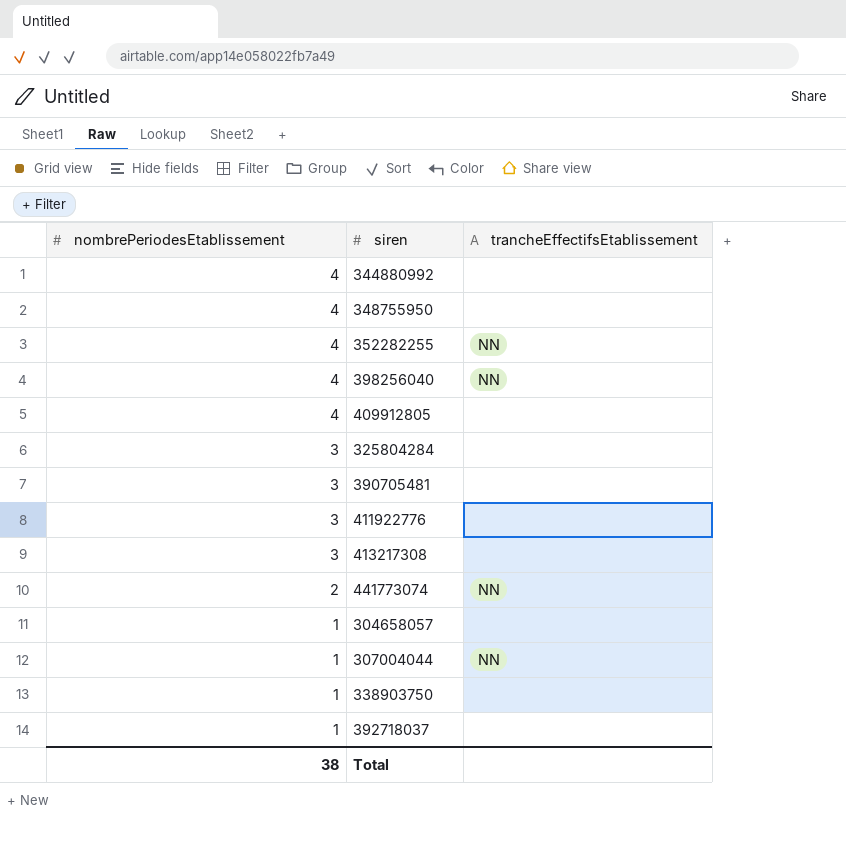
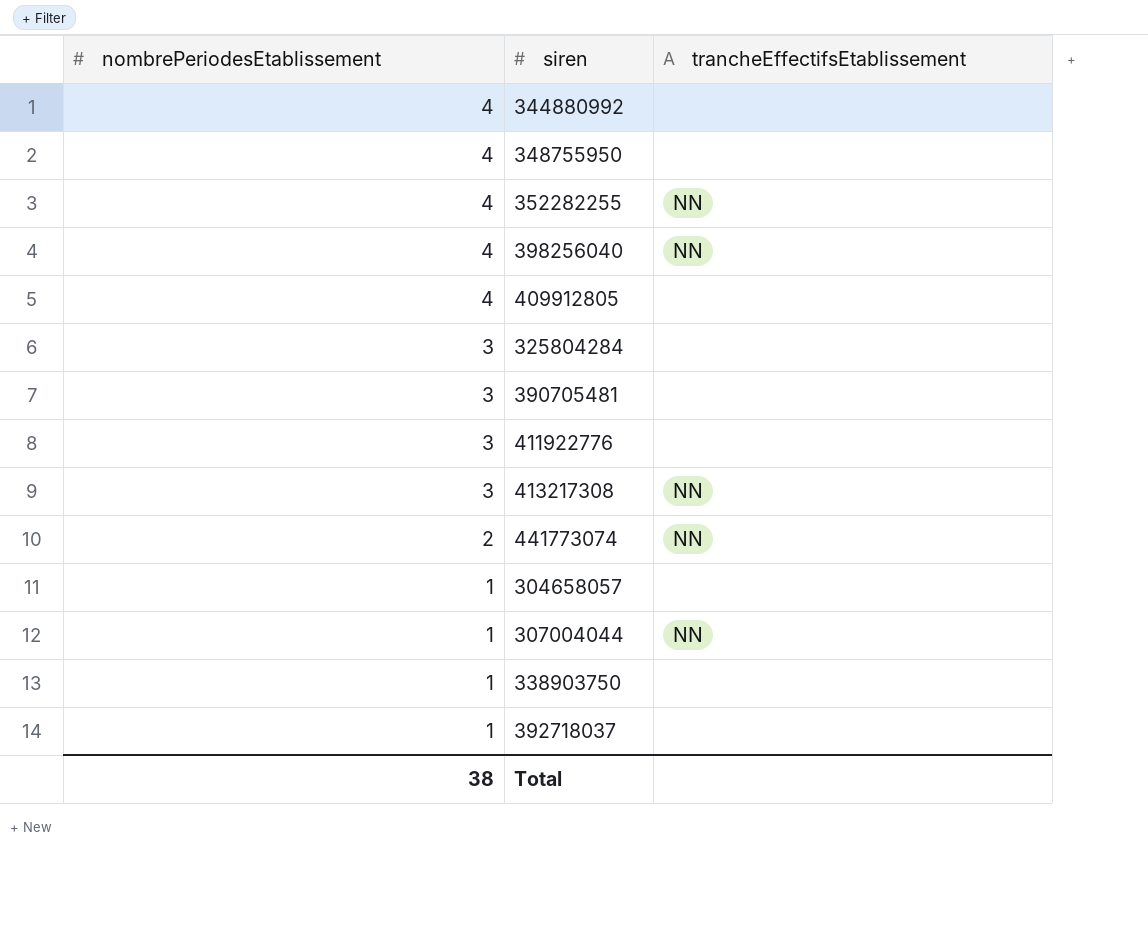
413217308 | trancheEffectifsEtablissement: none -> NN

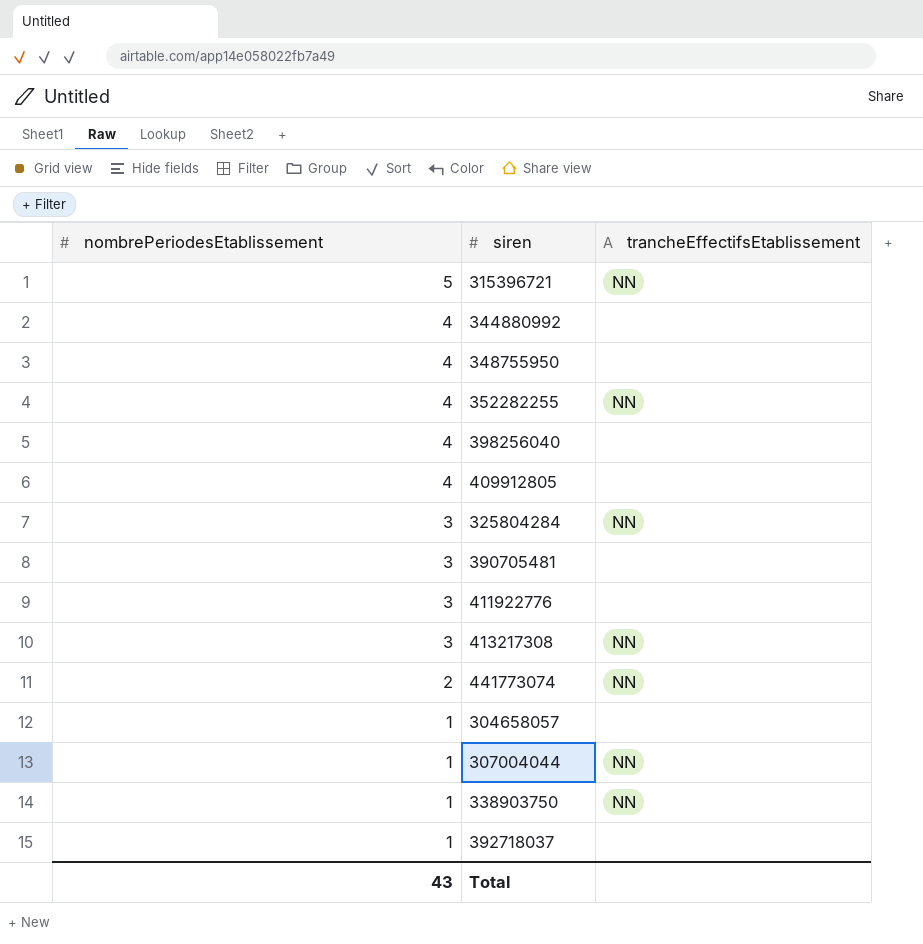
row 315396721: none -> 5 | NN
398256040 | trancheEffectifsEtablissement: NN -> none
325804284 | trancheEffectifsEtablissement: none -> NN
338903750 | trancheEffectifsEtablissement: none -> NN
Total | nombrePeriodesEtablissement: 38 -> 43

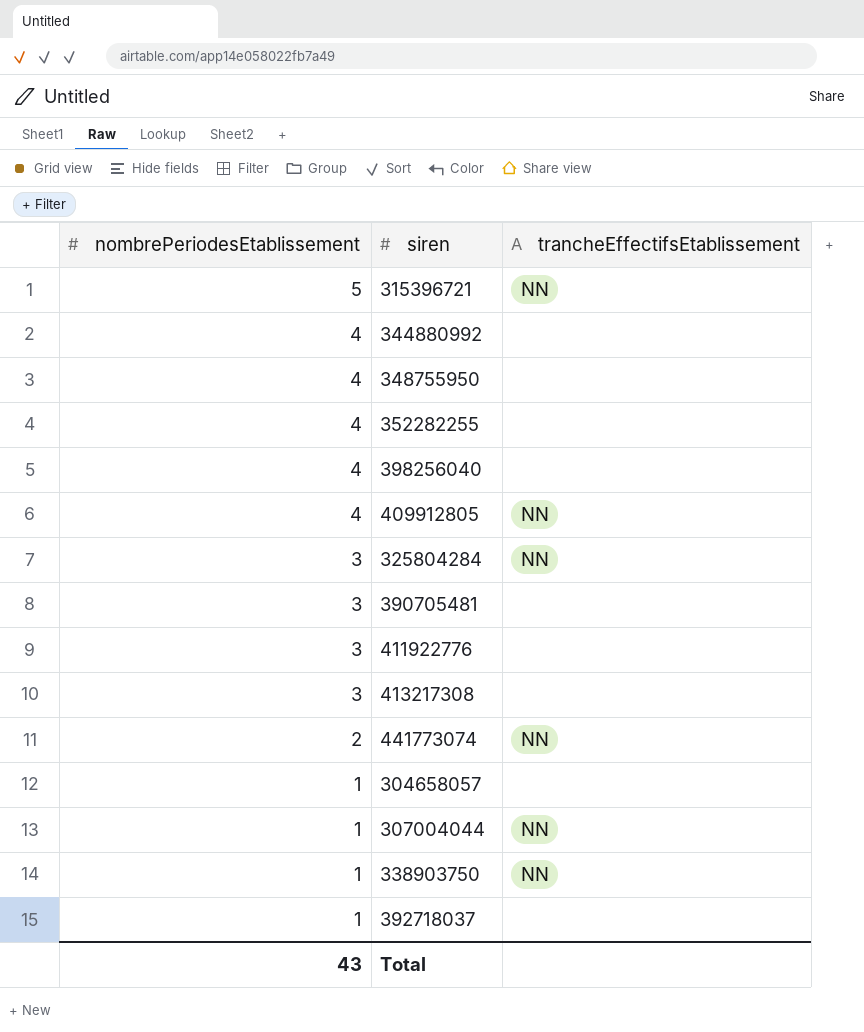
352282255 | trancheEffectifsEtablissement: NN -> none
409912805 | trancheEffectifsEtablissement: none -> NN
413217308 | trancheEffectifsEtablissement: NN -> none

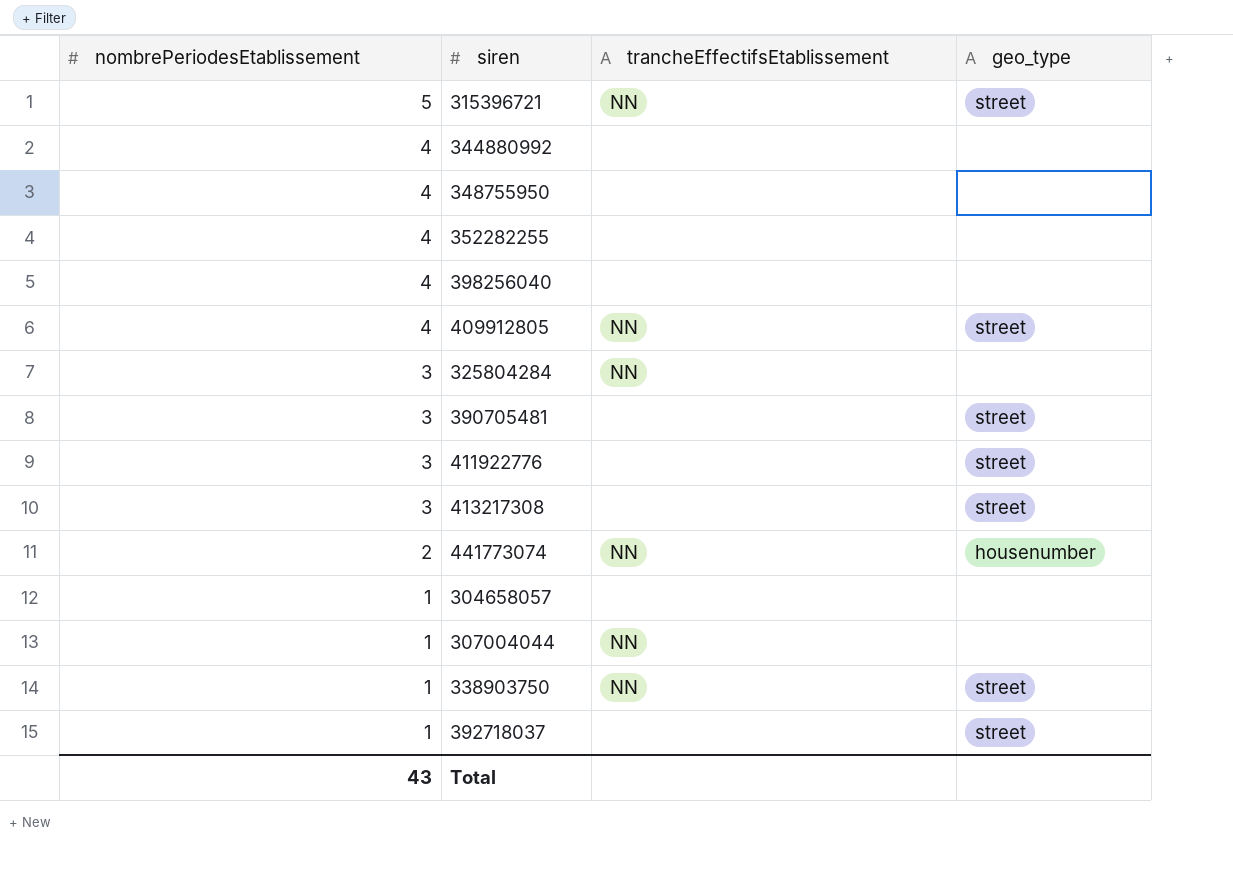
column geo_type | position: none -> 4

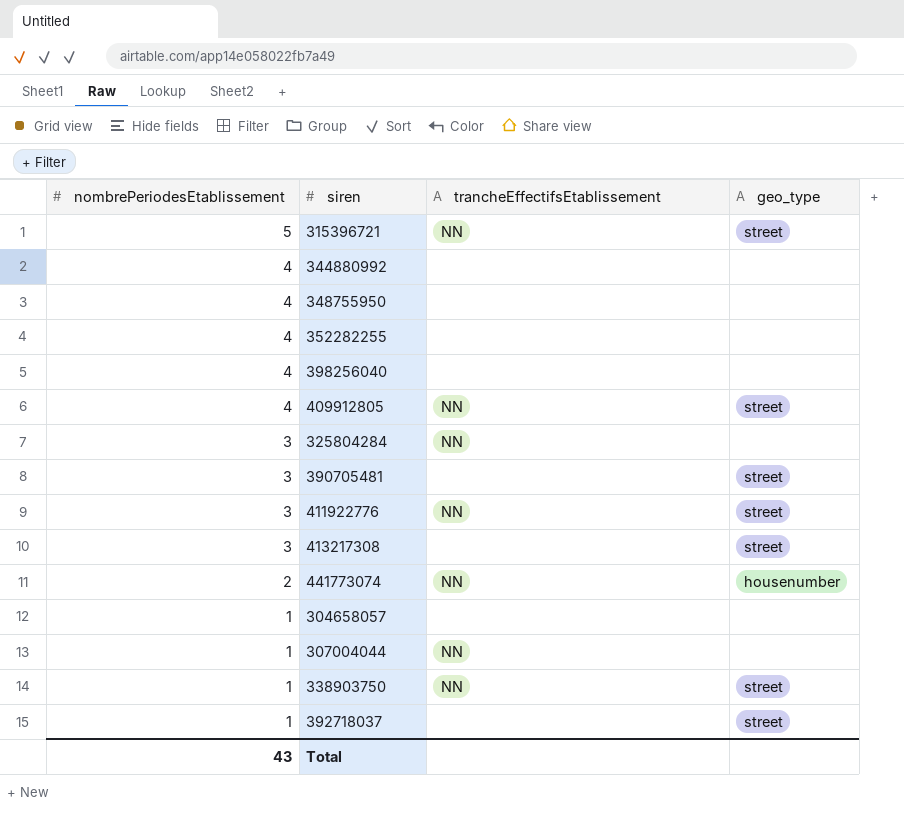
411922776 | trancheEffectifsEtablissement: none -> NN

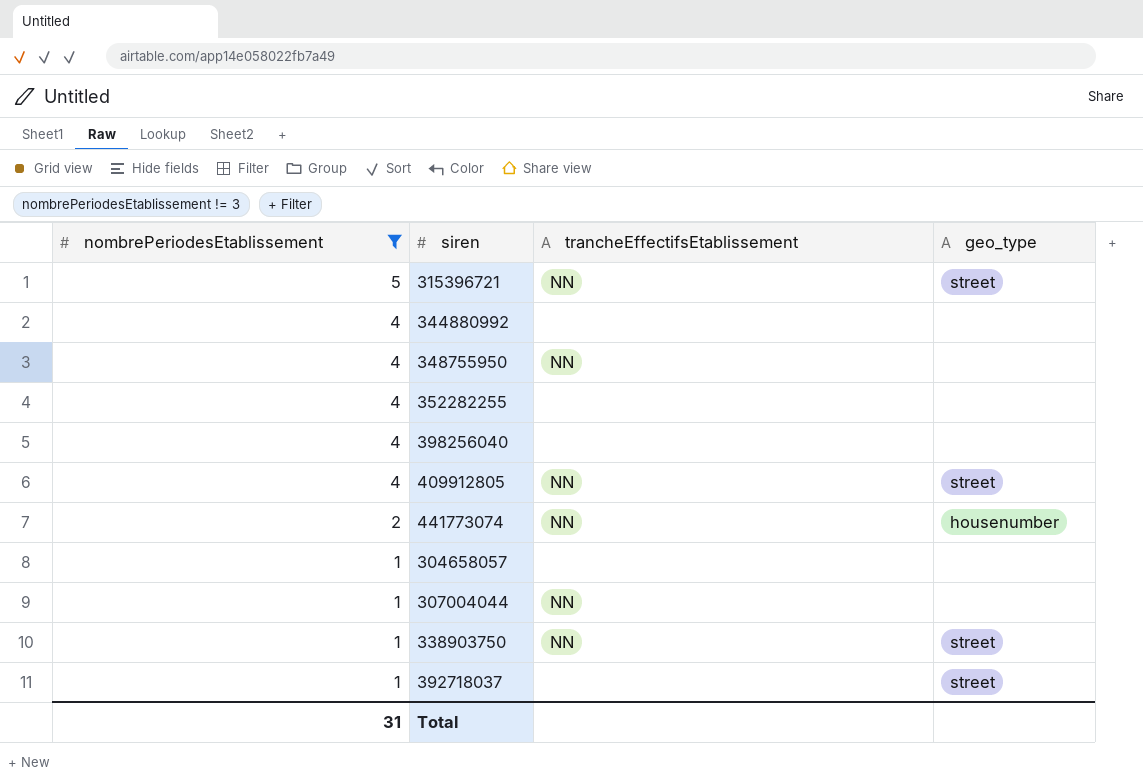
filter: none -> nombrePeriodesEtablissement != 3
348755950 | trancheEffectifsEtablissement: none -> NN
Total | nombrePeriodesEtablissement: 43 -> 31

